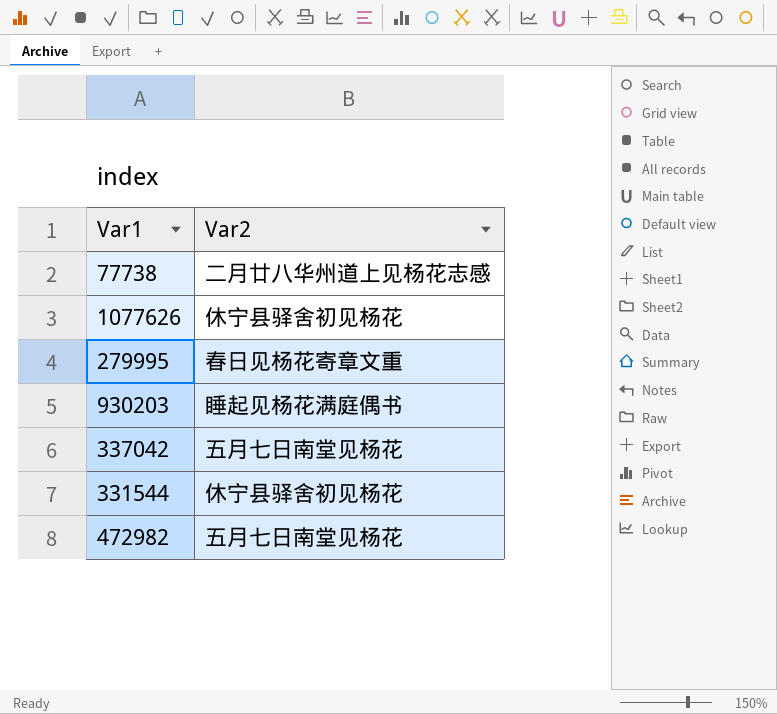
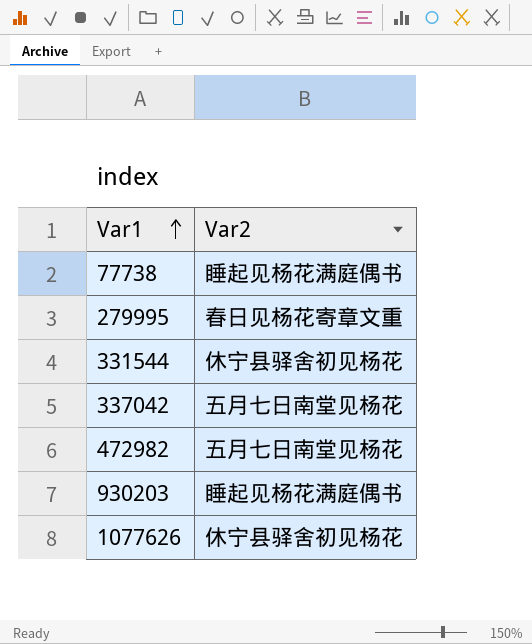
row order: none -> Var1 ascending
77738 | Var2: 二月廿八华州道上见杨花志感 -> 睡起见杨花满庭偶书

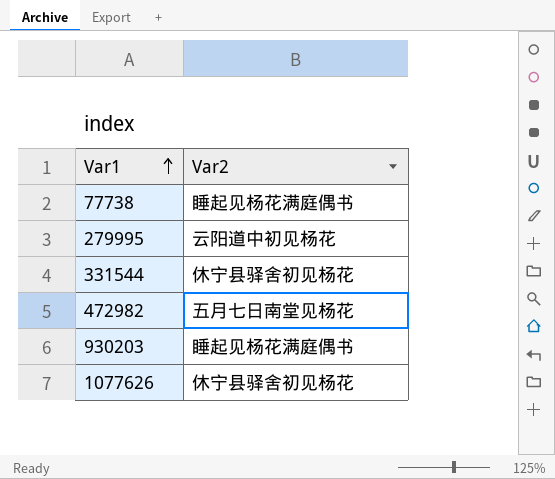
row 337042: 五月七日南堂见杨花 -> none
279995 | Var2: 春日见杨花寄章文重 -> 云阳道中初见杨花

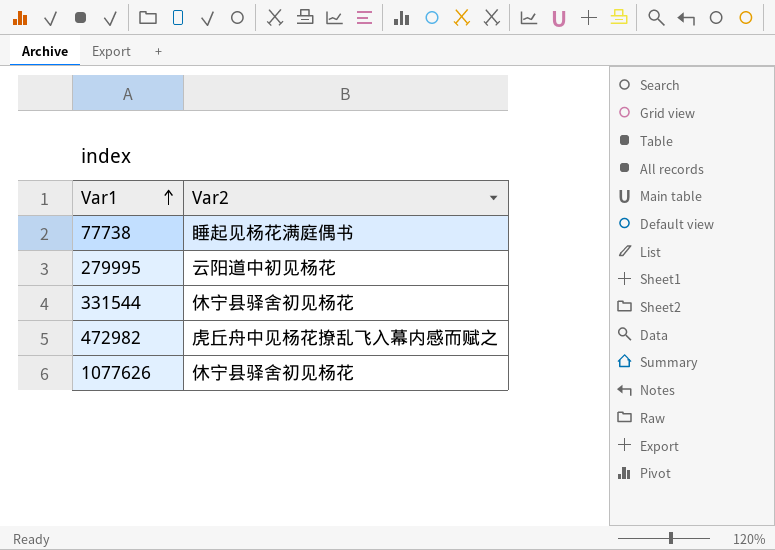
row 930203: 睡起见杨花满庭偶书 -> none
472982 | Var2: 五月七日南堂见杨花 -> 虎丘舟中见杨花撩乱飞入幕内感而赋之

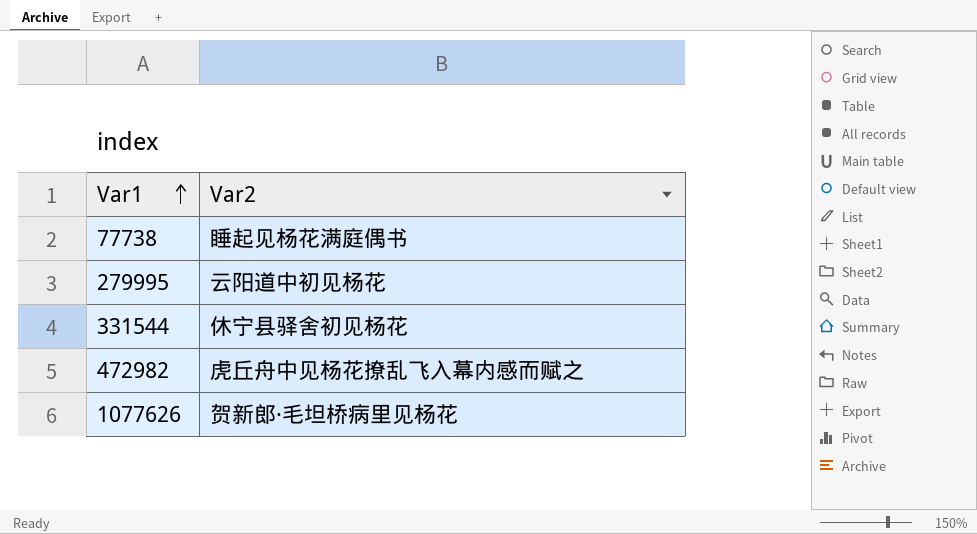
1077626 | Var2: 休宁县驿舍初见杨花 -> 贺新郎·毛坦桥病里见杨花

